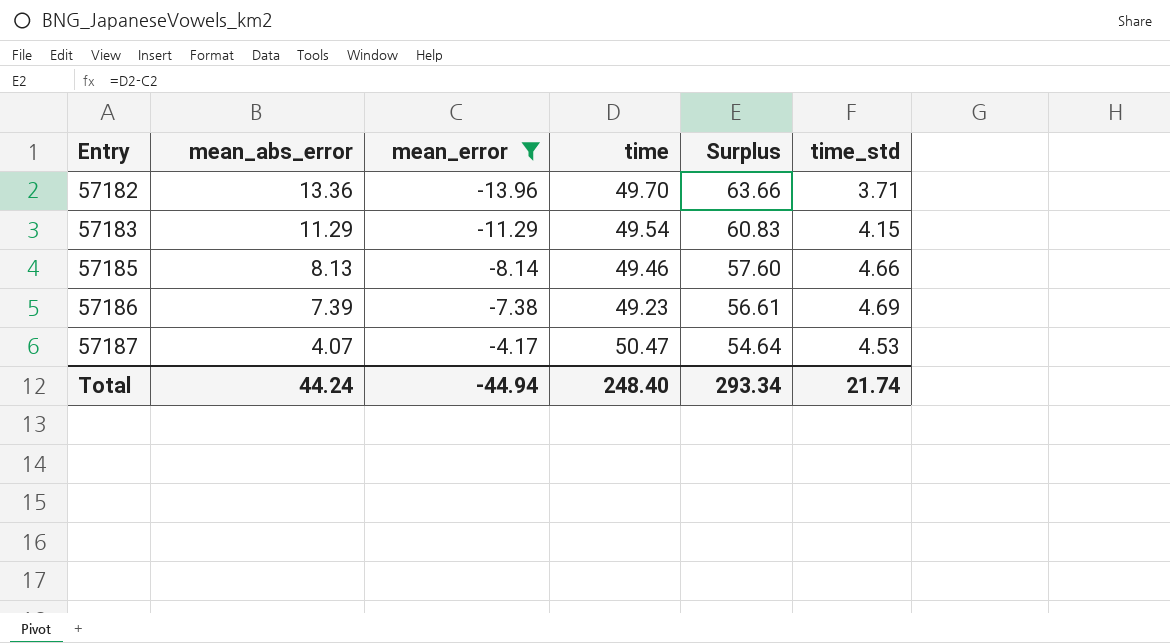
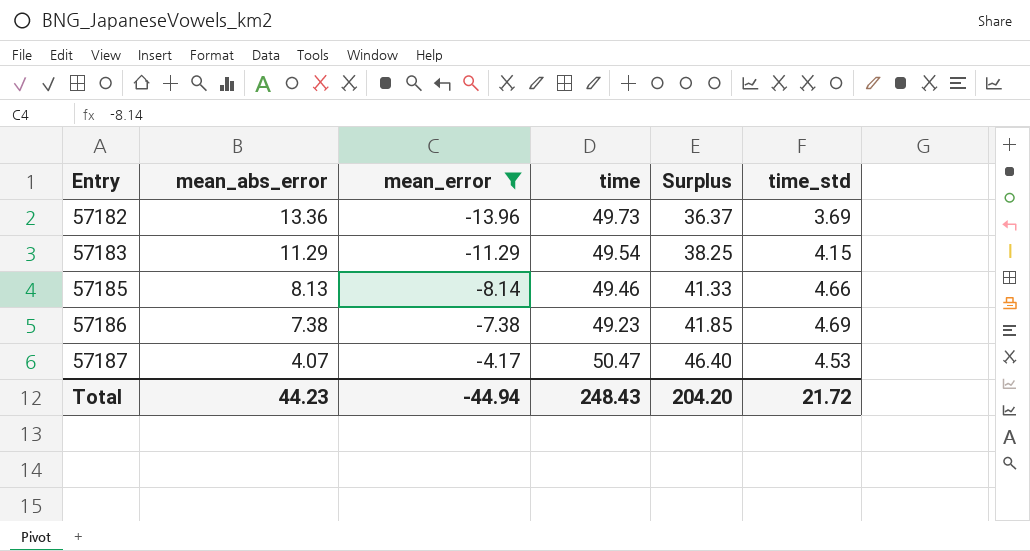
column Surplus | formula: [time] - [mean_error] -> [time] - [mean_abs_error]
57182 | time: 49.70 -> 49.73
57182 | time_std: 3.71 -> 3.69
57186 | mean_abs_error: 7.39 -> 7.38
Total | mean_abs_error: 44.24 -> 44.23
Total | time: 248.40 -> 248.43
Total | Surplus: 293.34 -> 204.20
Total | time_std: 21.74 -> 21.72

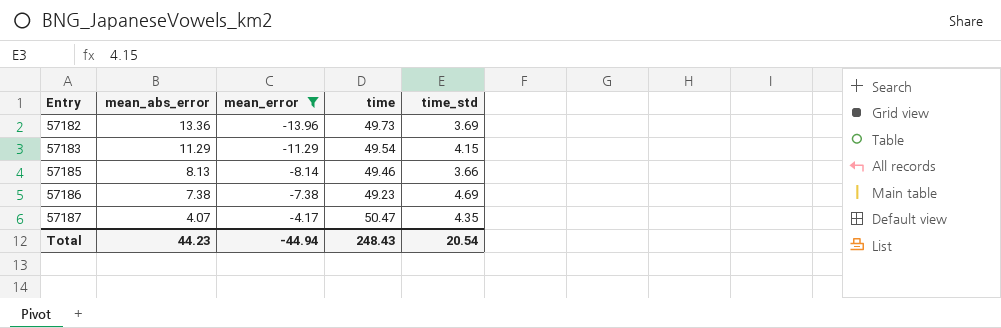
column Surplus | formula: [time] - [mean_abs_error] -> none
57185 | time_std: 4.66 -> 3.66
57187 | time_std: 4.53 -> 4.35
Total | time_std: 21.72 -> 20.54

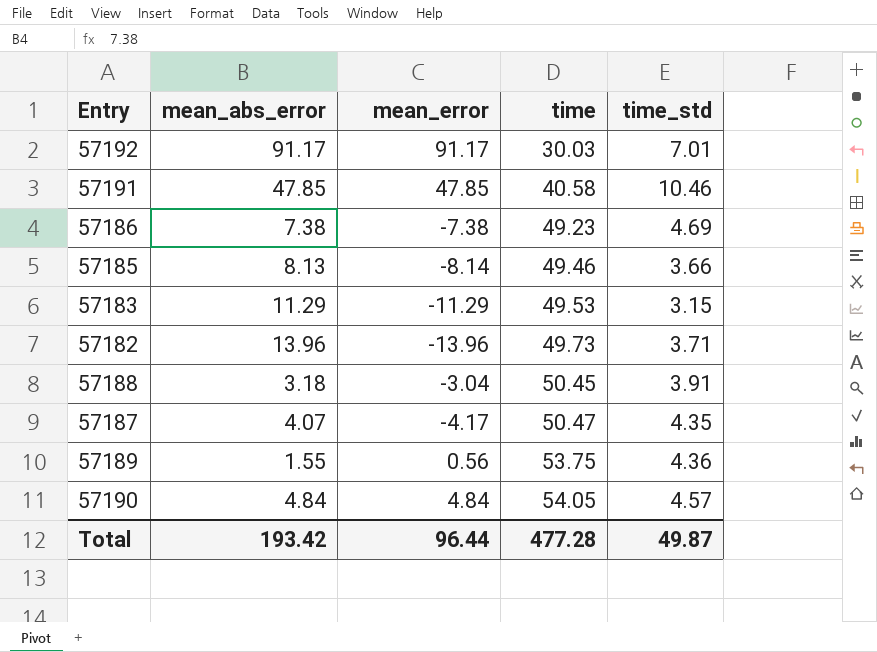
filter: mean_error <= -4.17 -> none
row order: Entry ascending -> time ascending
57183 | time: 49.54 -> 49.53
57183 | time_std: 4.15 -> 3.15
57182 | mean_abs_error: 13.36 -> 13.96
57182 | time_std: 3.69 -> 3.71
Total | mean_abs_error: 44.23 -> 193.42
Total | mean_error: -44.94 -> 96.44
Total | time: 248.43 -> 477.28
Total | time_std: 20.54 -> 49.87

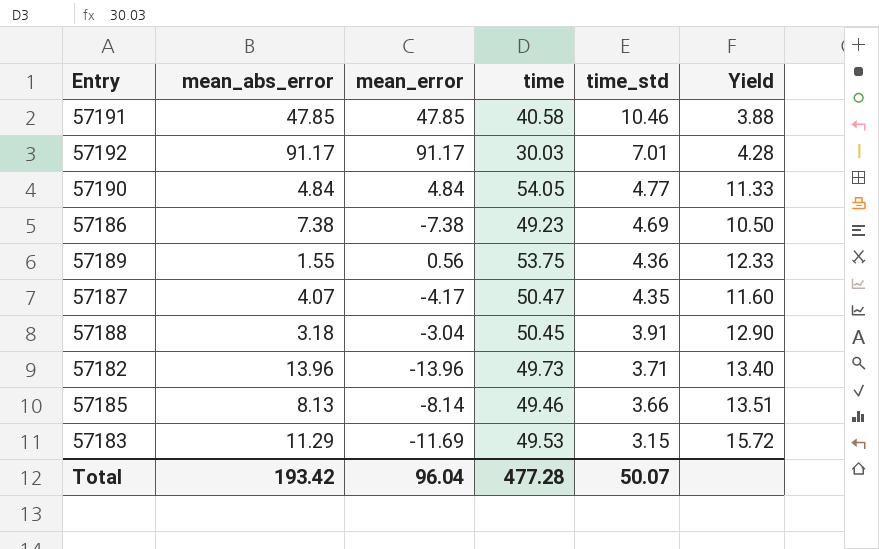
row order: time ascending -> time_std descending
column Yield | formula: none -> [time] / [time_std]
57190 | time_std: 4.57 -> 4.77
57183 | mean_error: -11.29 -> -11.69
Total | mean_error: 96.44 -> 96.04
Total | time_std: 49.87 -> 50.07

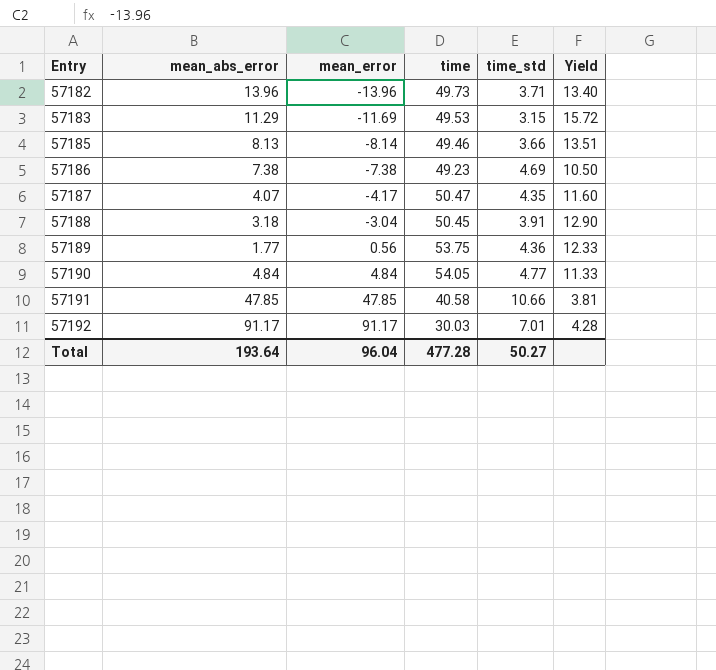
row order: time_std descending -> Entry ascending
57189 | mean_abs_error: 1.55 -> 1.77
57191 | time_std: 10.46 -> 10.66
57191 | Yield: 3.88 -> 3.81
Total | mean_abs_error: 193.42 -> 193.64
Total | time_std: 50.07 -> 50.27

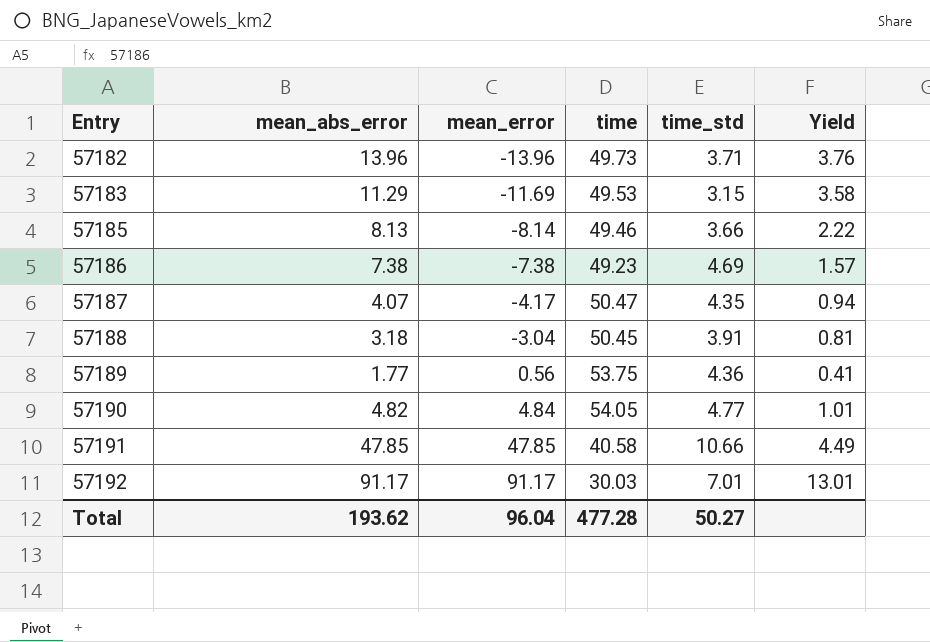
column Yield | formula: [time] / [time_std] -> [mean_abs_error] / [time_std]
57190 | mean_abs_error: 4.84 -> 4.82
Total | mean_abs_error: 193.64 -> 193.62

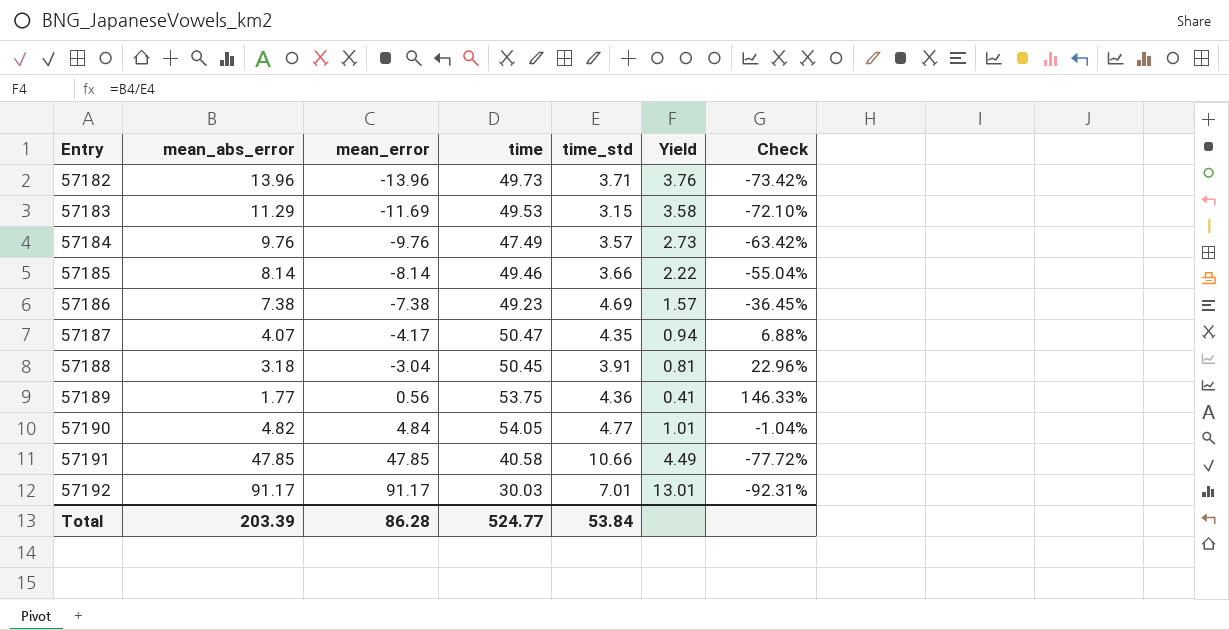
column Check | formula: none -> ([time_std] - [mean_abs_error]) / [mean_abs_error]
row 57184: none -> 9.76 | -9.76 | 47.49 | 3.57 | 2.73 | -63.42%
57185 | mean_abs_error: 8.13 -> 8.14
Total | mean_abs_error: 193.62 -> 203.39
Total | mean_error: 96.04 -> 86.28
Total | time: 477.28 -> 524.77
Total | time_std: 50.27 -> 53.84

